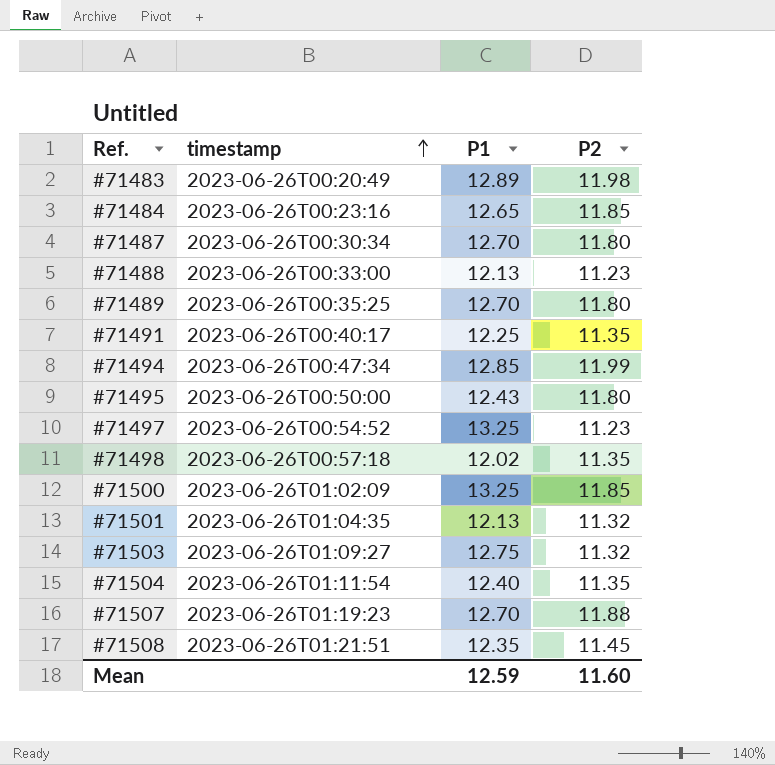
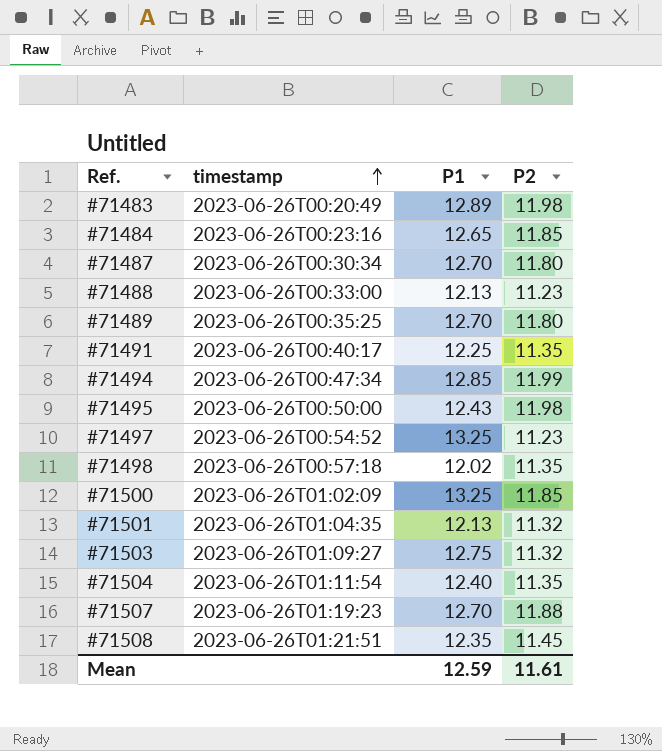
#71495 | P2: 11.80 -> 11.98
Mean | P2: 11.60 -> 11.61

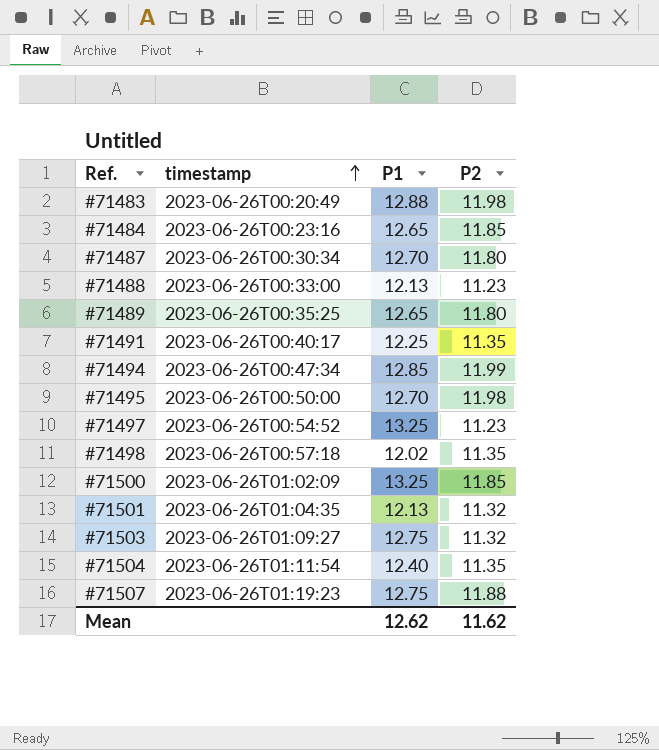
row #71508: 2023-06-26T01:21:51 | 12.35 | 11.45 -> none
#71483 | P1: 12.89 -> 12.88
#71489 | P1: 12.70 -> 12.65
#71495 | P1: 12.43 -> 12.70
#71507 | P1: 12.70 -> 12.75
Mean | P1: 12.59 -> 12.62
Mean | P2: 11.61 -> 11.62

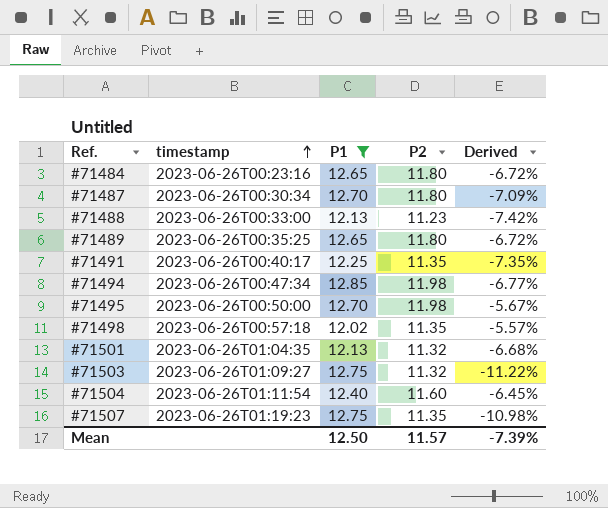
filter: none -> P1 <= 12.85
column Derived | formula: none -> ([P2] - [P1]) / [P1]
#71484 | P2: 11.85 -> 11.80
#71494 | P2: 11.99 -> 11.98
#71504 | P2: 11.35 -> 11.60
#71507 | P2: 11.88 -> 11.35
Mean | P1: 12.62 -> 12.50
Mean | P2: 11.62 -> 11.57

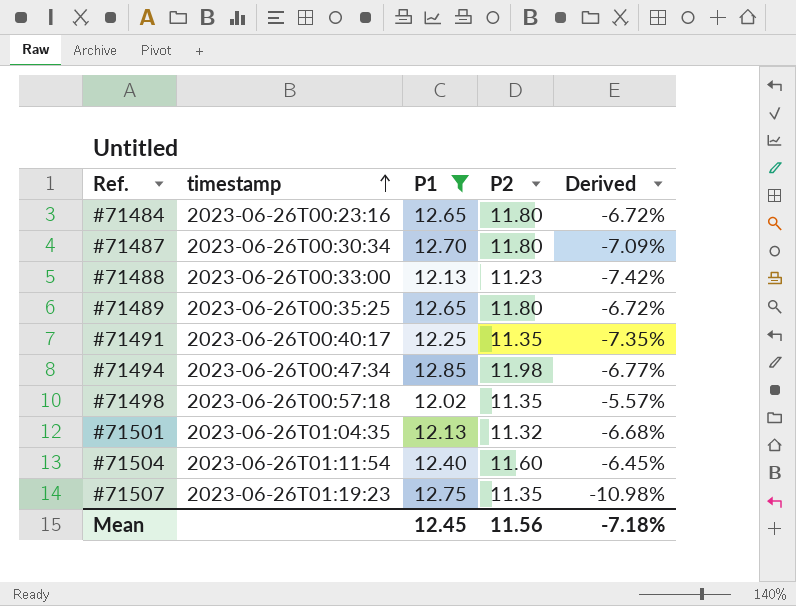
row #71495: 2023-06-26T00:50:00 | 12.70 | 11.98 | -5.67% -> none
row #71503: 2023-06-26T01:09:27 | 12.75 | 11.32 | -11.22% -> none
Mean | P1: 12.50 -> 12.45
Mean | P2: 11.57 -> 11.56
Mean | Derived: -7.39% -> -7.18%

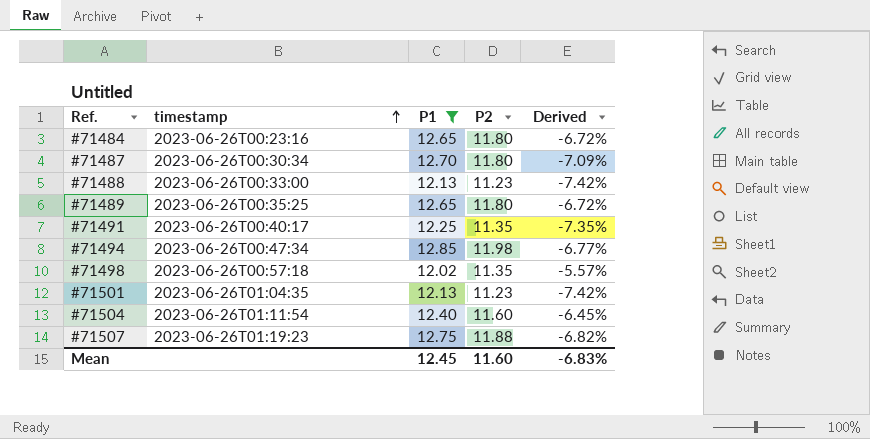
#71501 | P2: 11.32 -> 11.23
#71501 | Derived: -6.68% -> -7.42%
#71507 | P2: 11.35 -> 11.88
#71507 | Derived: -10.98% -> -6.82%
Mean | P2: 11.56 -> 11.60
Mean | Derived: -7.18% -> -6.83%

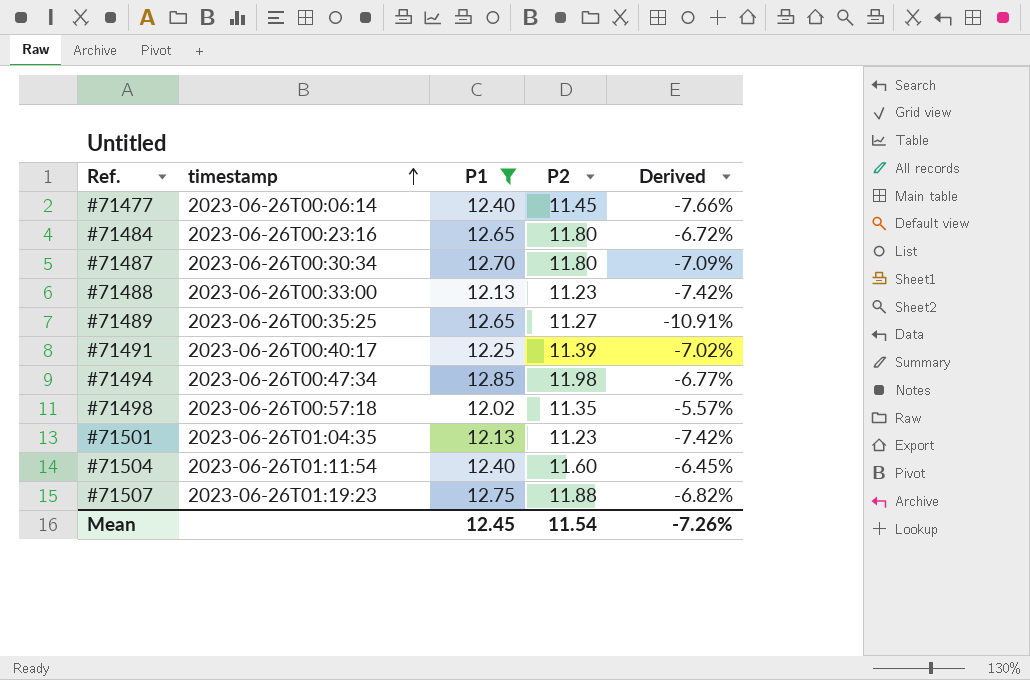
row #71477: none -> 2023-06-26T00:06:14 | 12.40 | 11.45 | -7.66%
#71489 | P2: 11.80 -> 11.27
#71489 | Derived: -6.72% -> -10.91%
#71491 | P2: 11.35 -> 11.39
#71491 | Derived: -7.35% -> -7.02%
Mean | P2: 11.60 -> 11.54
Mean | Derived: -6.83% -> -7.26%

